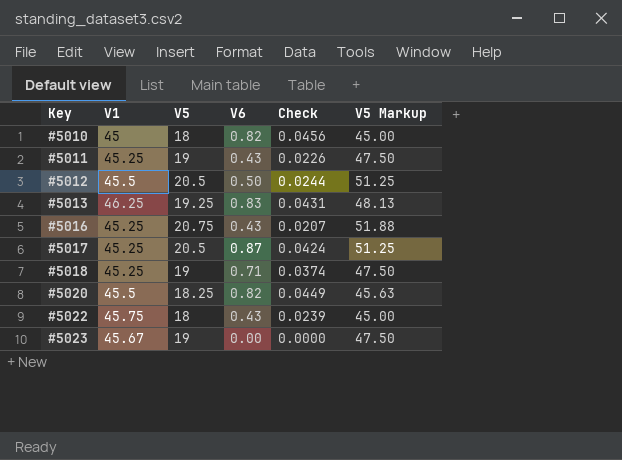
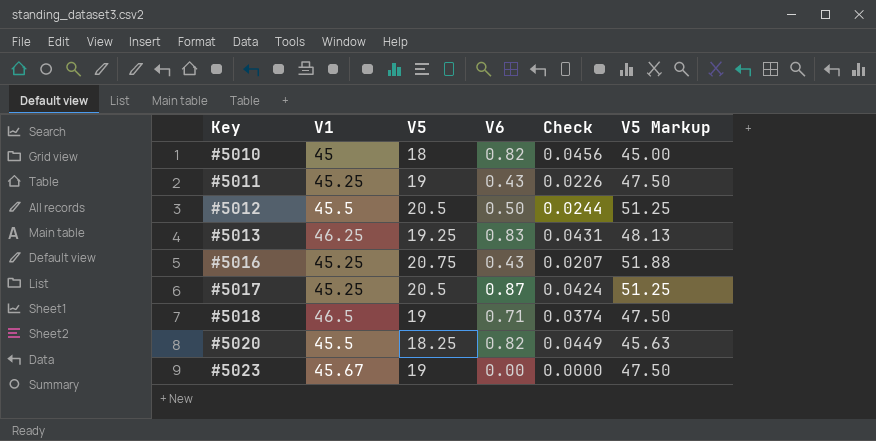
row #5022: 45.75 | 18 | 0.43 | 0.0239 | 45.00 -> none
#5018 | V1: 45.25 -> 46.5

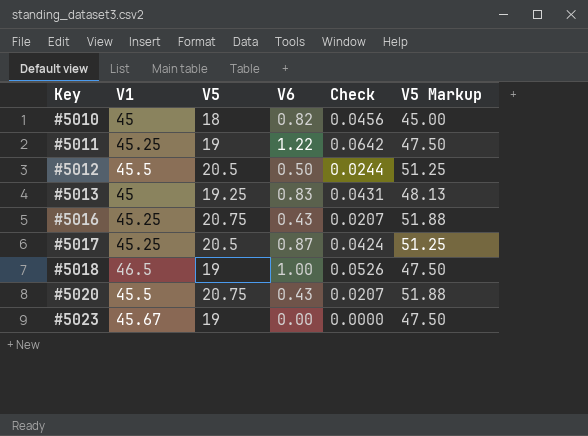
#5011 | V6: 0.43 -> 1.22
#5011 | Check: 0.0226 -> 0.0642
#5013 | V1: 46.25 -> 45
#5018 | V6: 0.71 -> 1.00
#5018 | Check: 0.0374 -> 0.0526
#5020 | V5: 18.25 -> 20.75
#5020 | V6: 0.82 -> 0.43
#5020 | Check: 0.0449 -> 0.0207
#5020 | V5 Markup: 45.63 -> 51.88

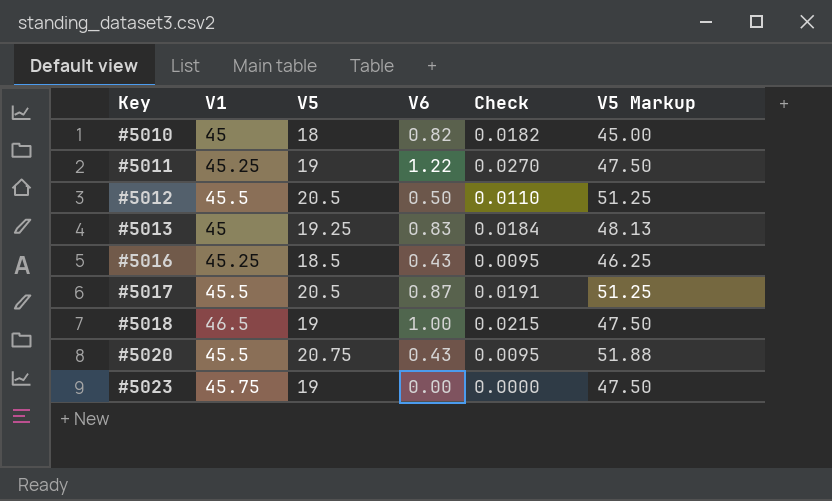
column Check | formula: [V6] / [V5] -> [V6] / [V1]
#5016 | V5: 20.75 -> 18.5
#5016 | V5 Markup: 51.88 -> 46.25
#5017 | V1: 45.25 -> 45.5
#5023 | V1: 45.67 -> 45.75

